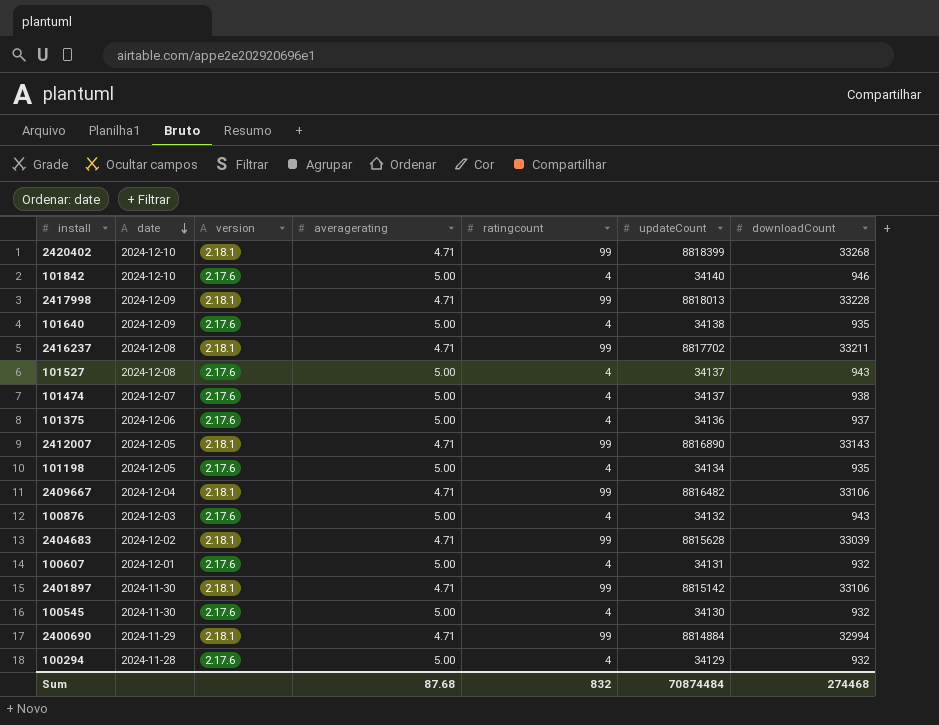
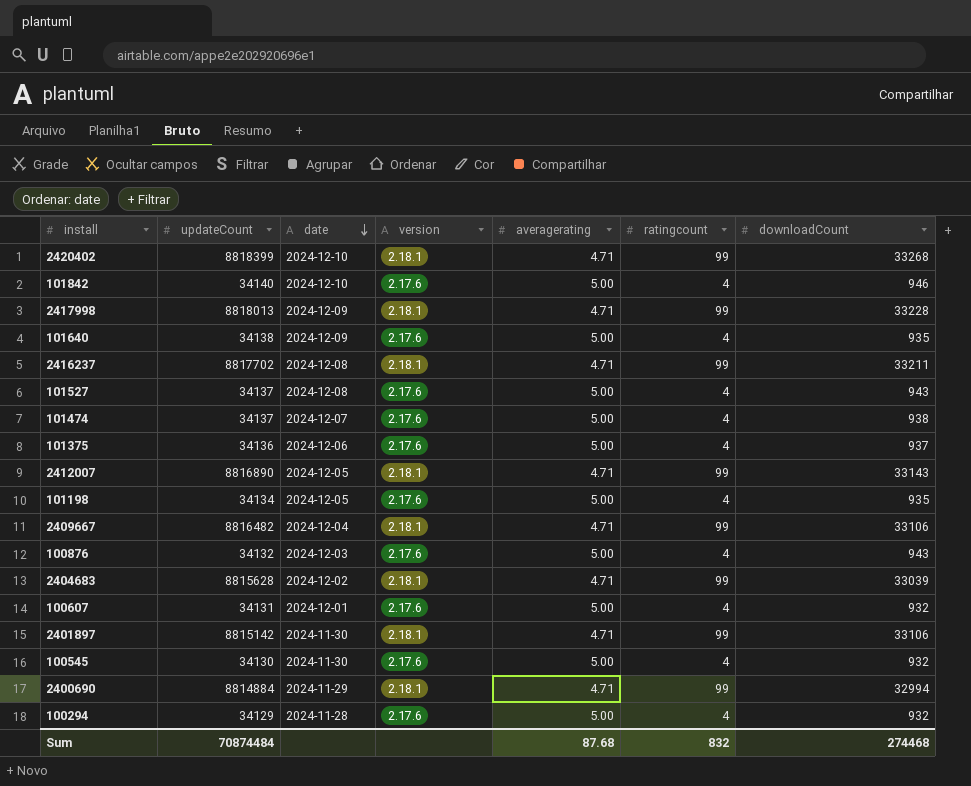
column updateCount | position: 6 -> 2

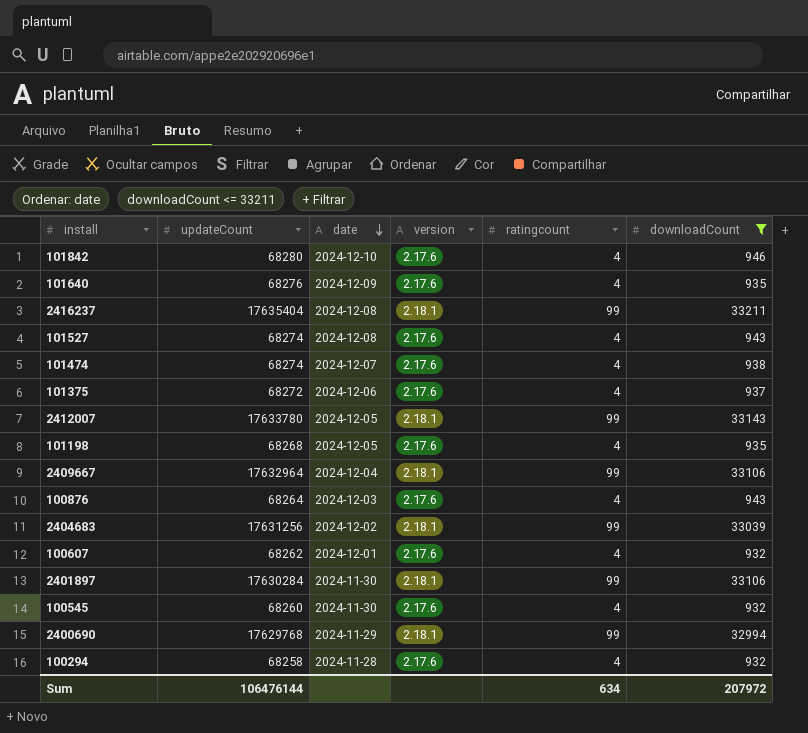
filter: none -> downloadCount <= 33211
column averagerating | position: 5 -> none
101842 | updateCount: 34140 -> 68280
101640 | updateCount: 34138 -> 68276
2416237 | updateCount: 8817702 -> 17635404
101527 | updateCount: 34137 -> 68274
101474 | updateCount: 34137 -> 68274
101375 | updateCount: 34136 -> 68272
2412007 | updateCount: 8816890 -> 17633780
101198 | updateCount: 34134 -> 68268
2409667 | updateCount: 8816482 -> 17632964
100876 | updateCount: 34132 -> 68264
2404683 | updateCount: 8815628 -> 17631256
100607 | updateCount: 34131 -> 68262
2401897 | updateCount: 8815142 -> 17630284
100545 | updateCount: 34130 -> 68260
2400690 | updateCount: 8814884 -> 17629768
100294 | updateCount: 34129 -> 68258
Sum | updateCount: 70874484 -> 106476144
Sum | ratingcount: 832 -> 634
Sum | downloadCount: 274468 -> 207972

